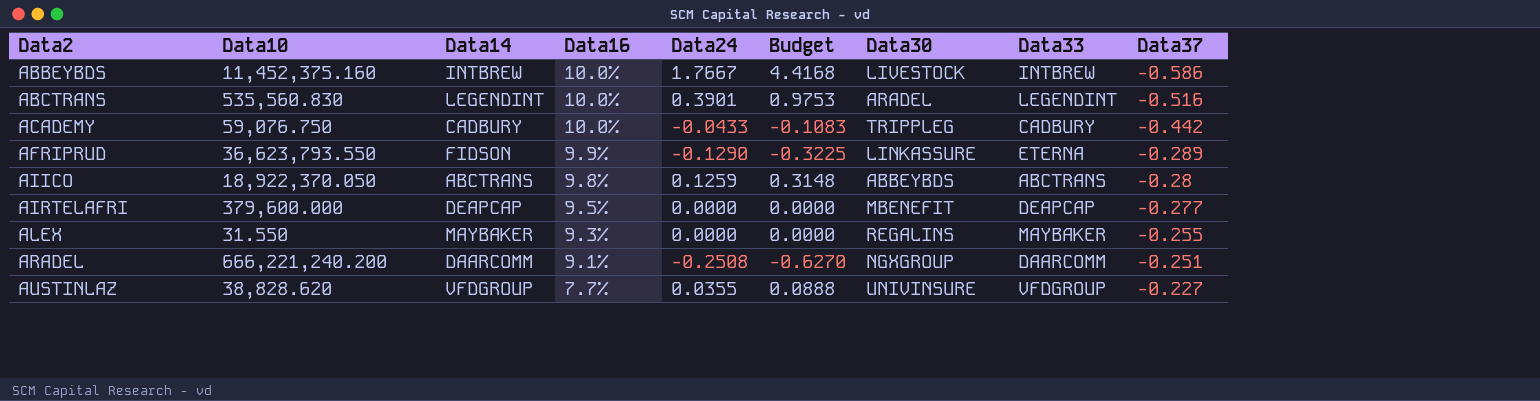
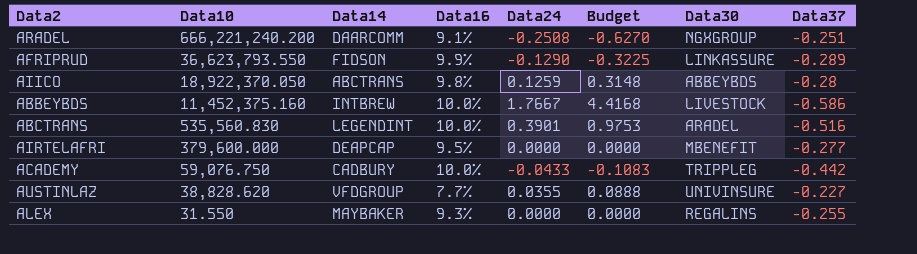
row order: Data2 ascending -> Data10 descending
column Data33 | position: 8 -> none

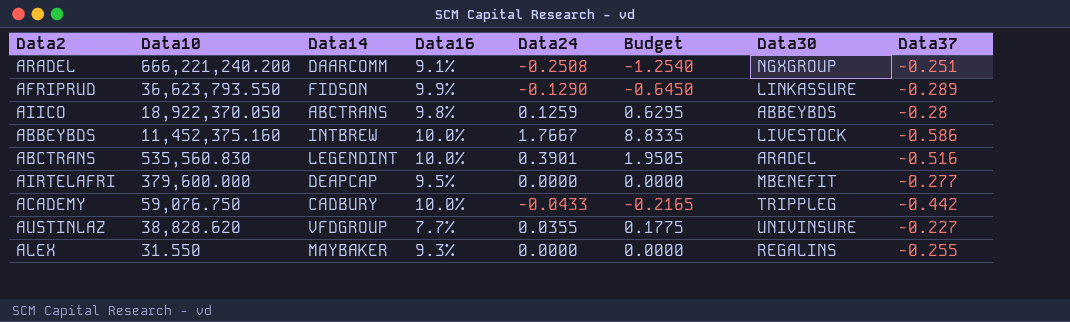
column Budget | formula: [Data24] * 2.5 -> [Data24] * 5

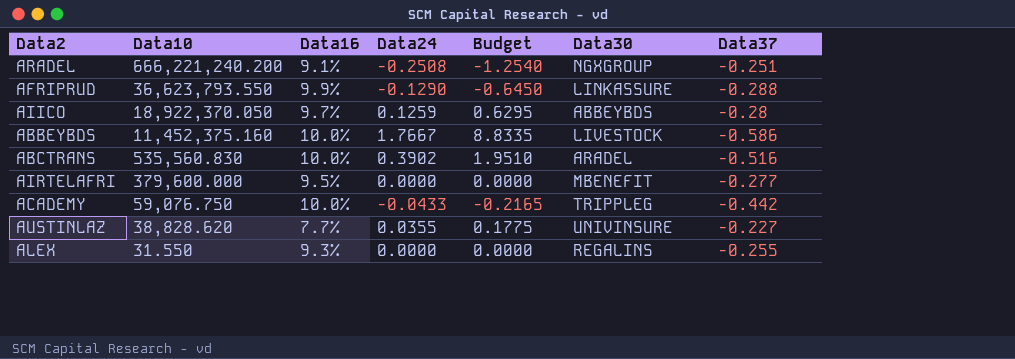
column Data14 | position: 3 -> none
AFRIPRUD | Data37: -0.289 -> -0.288
AIICO | Data16: 9.8% -> 9.7%
ABCTRANS | Data24: 0.3901 -> 0.3902
ABCTRANS | Budget: 1.9505 -> 1.9510

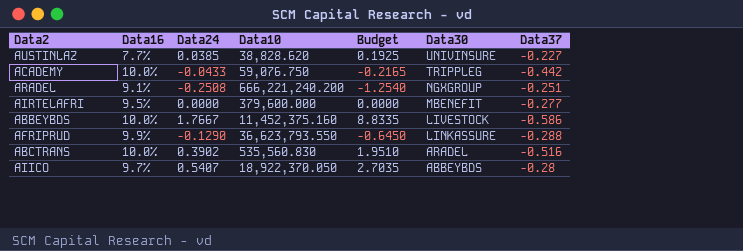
row order: Data10 descending -> Data30 descending
column Data10 | position: 2 -> 4
row ALEX: 31.550 | 9.3% | 0.0000 | 0.0000 | REGALINS | -0.255 -> none
AUSTINLAZ | Data24: 0.0355 -> 0.0385
AUSTINLAZ | Budget: 0.1775 -> 0.1925
AIICO | Data24: 0.1259 -> 0.5407
AIICO | Budget: 0.6295 -> 2.7035

